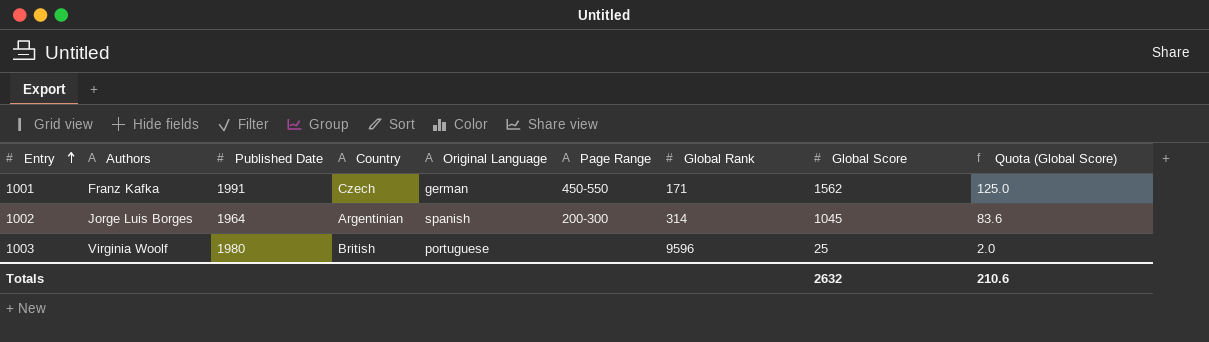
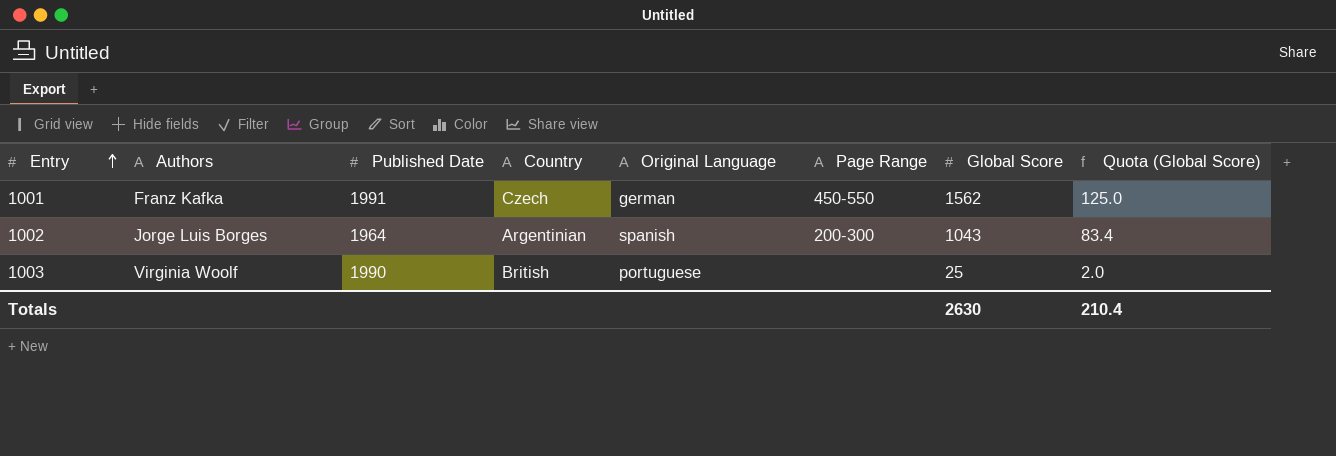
column Global Rank | position: 7 -> none
1002 | Global Score: 1045 -> 1043
1002 | Quota (Global Score): 83.6 -> 83.4
1003 | Published Date: 1980 -> 1990
Totals | Global Score: 2632 -> 2630
Totals | Quota (Global Score): 210.6 -> 210.4

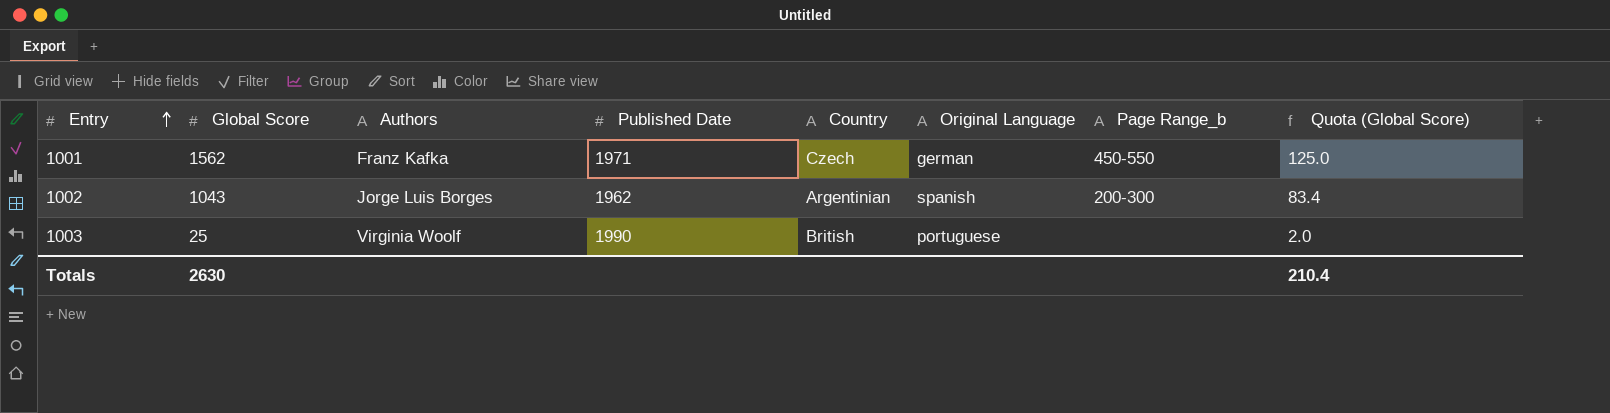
column Global Score | position: 7 -> 2
column name: Page Range -> Page Range_b
1001 | Published Date: 1991 -> 1971
1002 | Published Date: 1964 -> 1962

